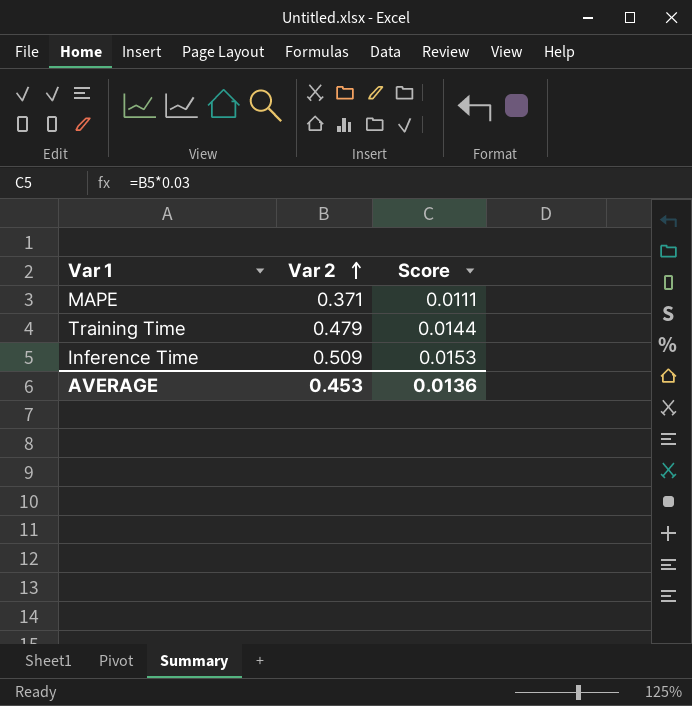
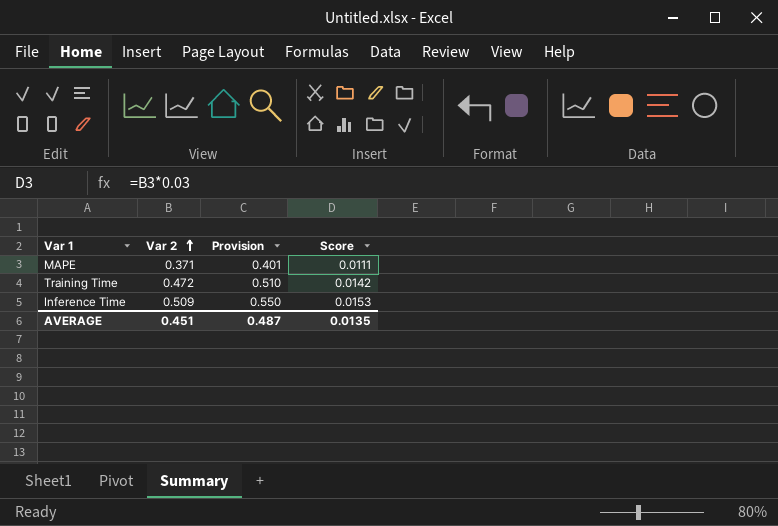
column Provision | formula: none -> [Var 2] * 1.08
Training Time | Var 2: 0.479 -> 0.472
Training Time | Score: 0.0144 -> 0.0142
AVERAGE | Var 2: 0.453 -> 0.451
AVERAGE | Score: 0.0136 -> 0.0135

